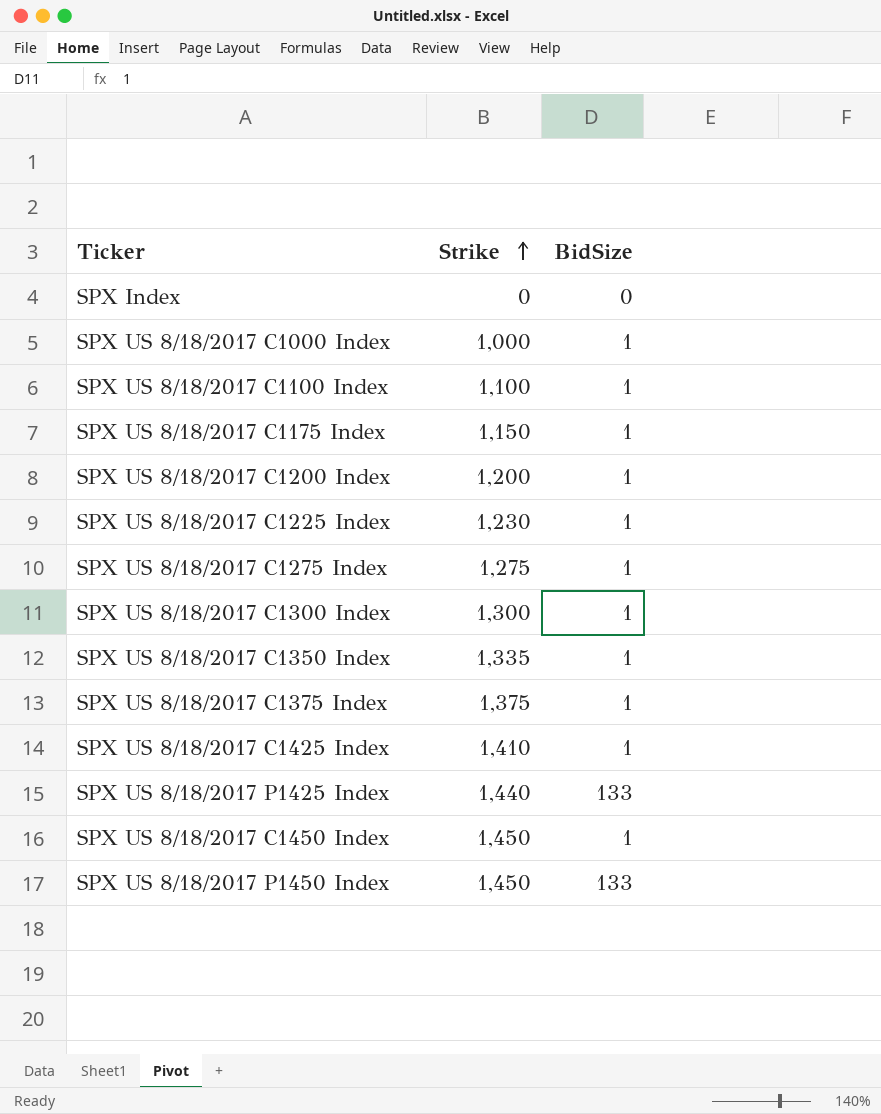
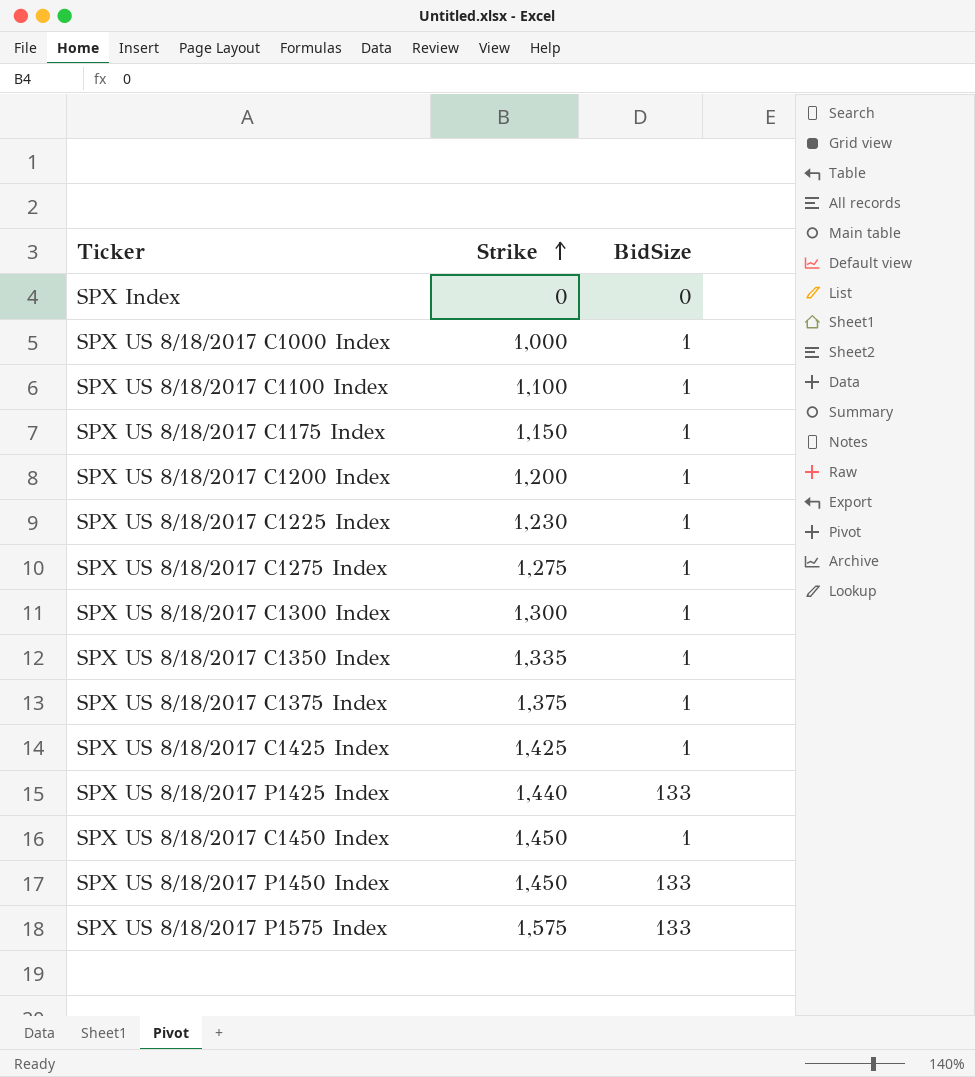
SPX US 8/18/2017 C1425 Index | Strike: 1,410 -> 1,425
row SPX US 8/18/2017 P1575 Index: none -> 1,575 | 133

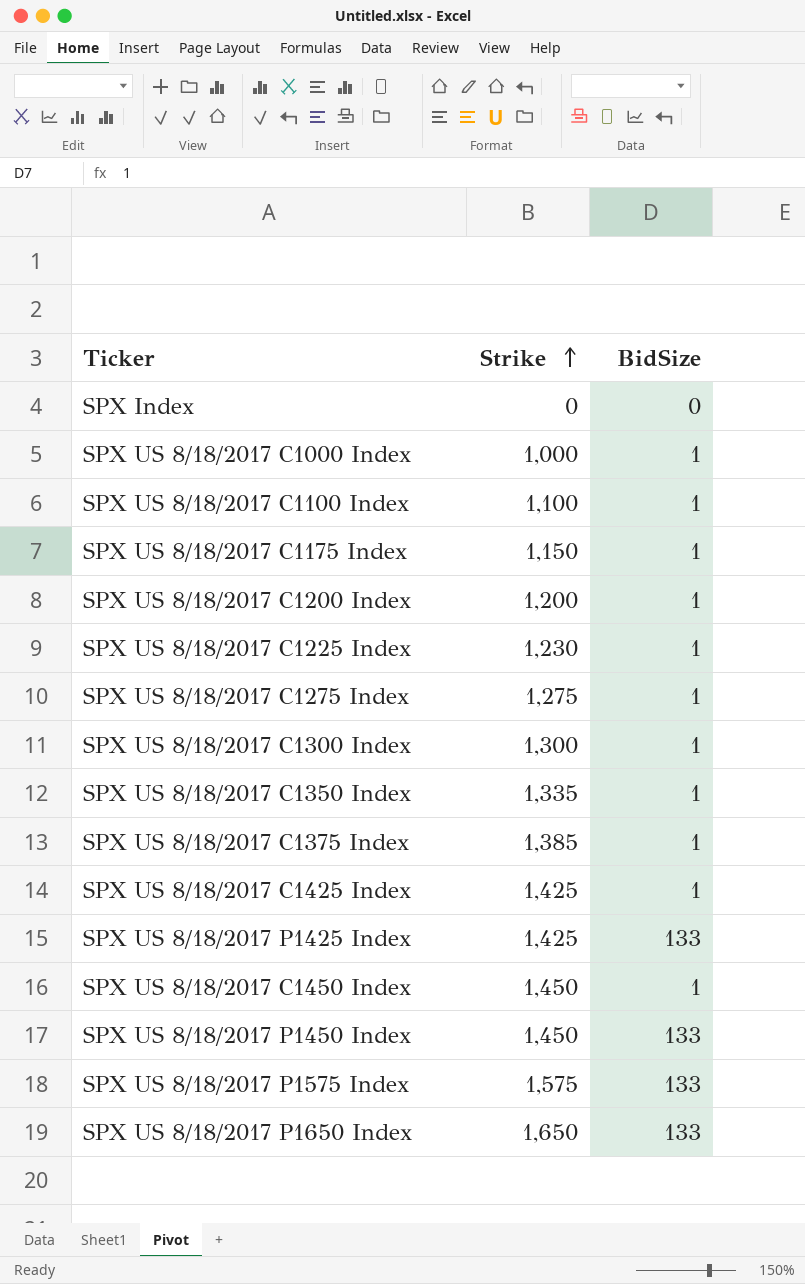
SPX US 8/18/2017 C1375 Index | Strike: 1,375 -> 1,385
SPX US 8/18/2017 P1425 Index | Strike: 1,440 -> 1,425
row SPX US 8/18/2017 P1650 Index: none -> 1,650 | 133

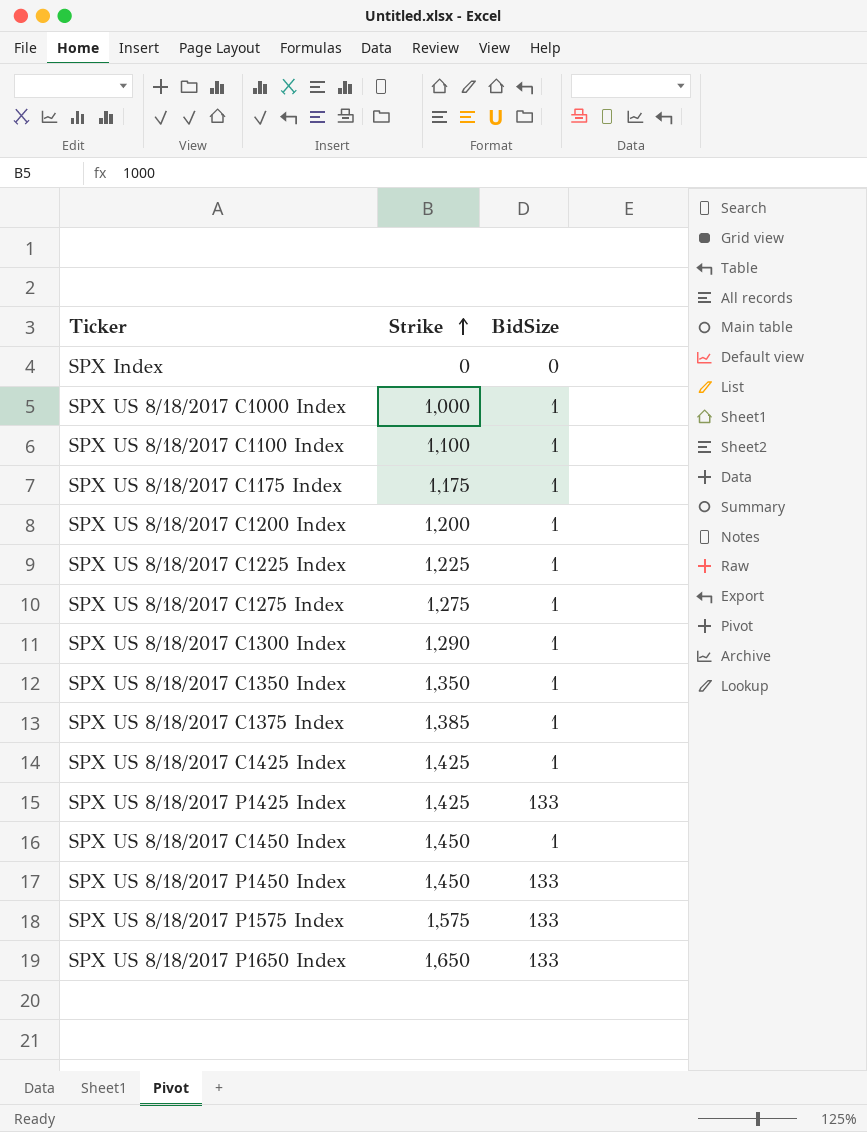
SPX US 8/18/2017 C1175 Index | Strike: 1,150 -> 1,175
SPX US 8/18/2017 C1225 Index | Strike: 1,230 -> 1,225
SPX US 8/18/2017 C1300 Index | Strike: 1,300 -> 1,290
SPX US 8/18/2017 C1350 Index | Strike: 1,335 -> 1,350

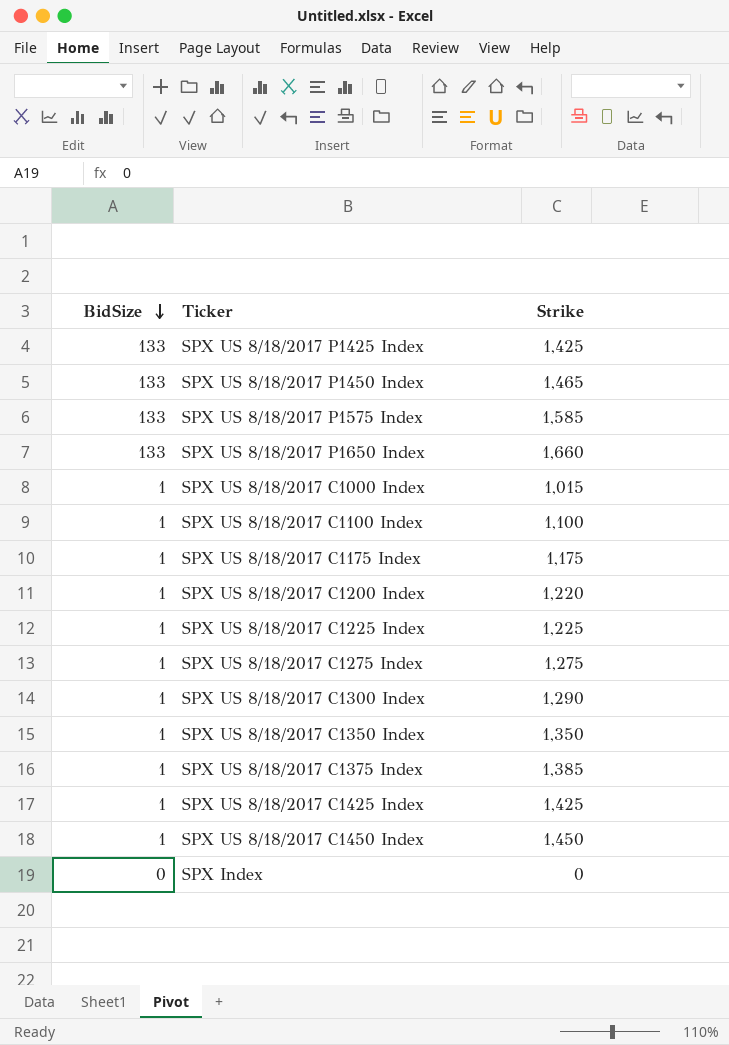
row order: Strike ascending -> BidSize descending
column BidSize | position: 3 -> 1
SPX US 8/18/2017 P1450 Index | Strike: 1,450 -> 1,465
SPX US 8/18/2017 P1575 Index | Strike: 1,575 -> 1,585
SPX US 8/18/2017 P1650 Index | Strike: 1,650 -> 1,660
SPX US 8/18/2017 C1000 Index | Strike: 1,000 -> 1,015
SPX US 8/18/2017 C1200 Index | Strike: 1,200 -> 1,220

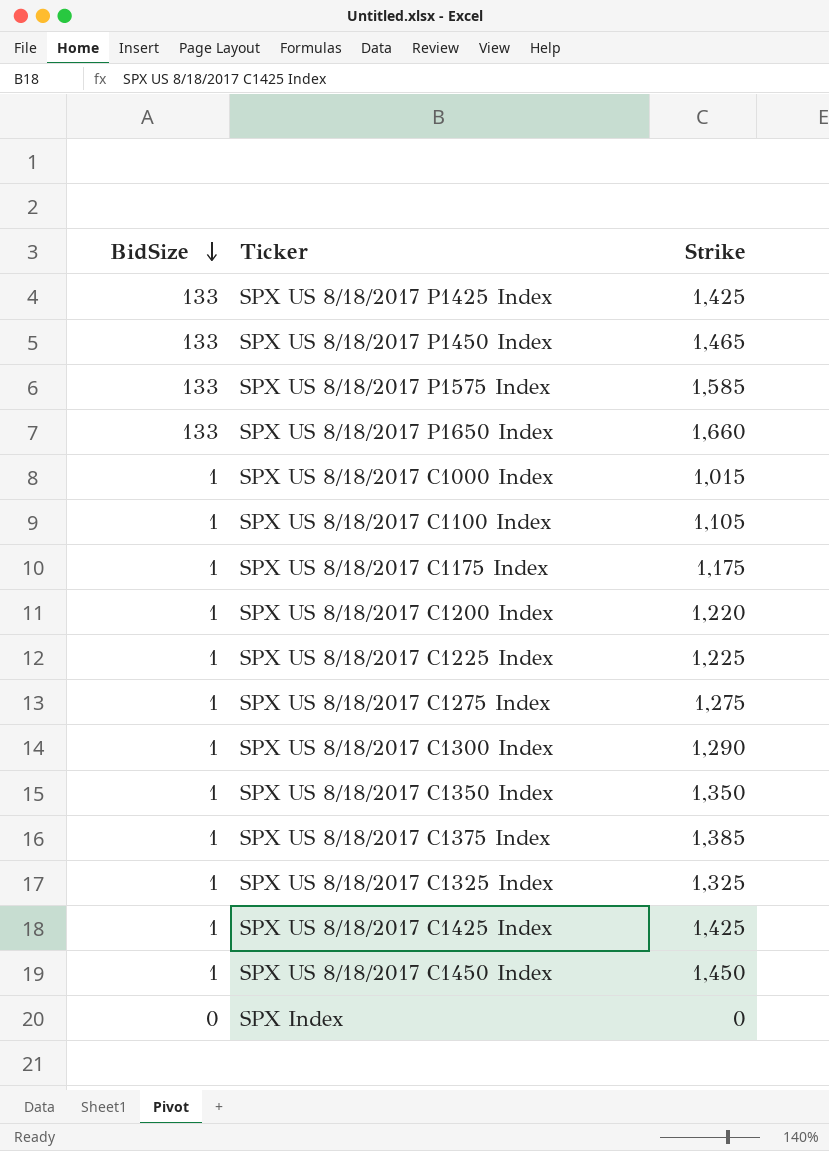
SPX US 8/18/2017 C1100 Index | Strike: 1,100 -> 1,105
row SPX US 8/18/2017 C1325 Index: none -> 1 | 1,325

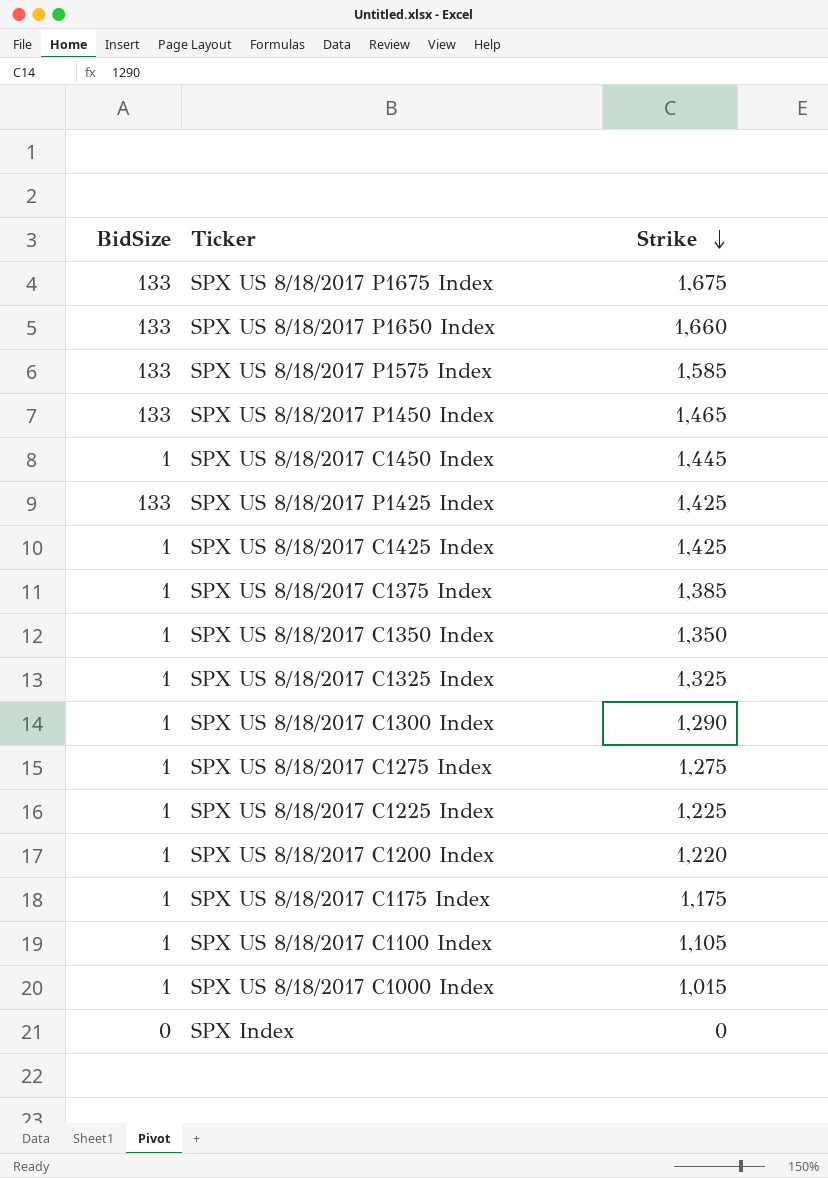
row order: BidSize descending -> Strike descending
row SPX US 8/18/2017 P1675 Index: none -> 133 | 1,675
SPX US 8/18/2017 C1450 Index | Strike: 1,450 -> 1,445

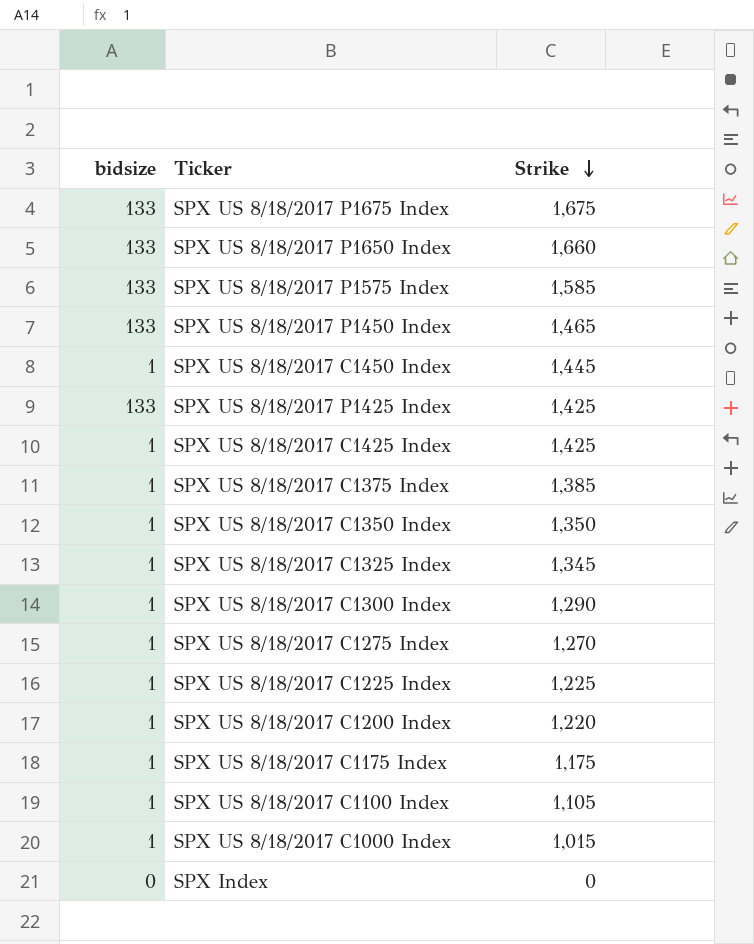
column name: BidSize -> bidsize
SPX US 8/18/2017 C1325 Index | Strike: 1,325 -> 1,345
SPX US 8/18/2017 C1275 Index | Strike: 1,275 -> 1,270

